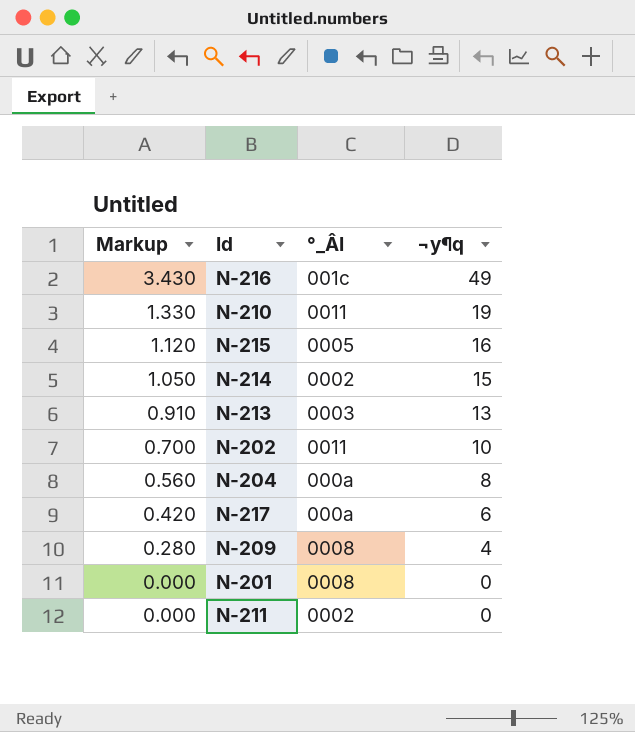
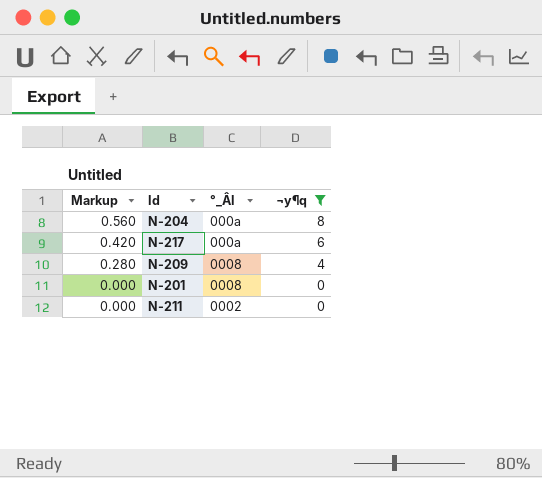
filter: none -> ¬y¶q <= 8

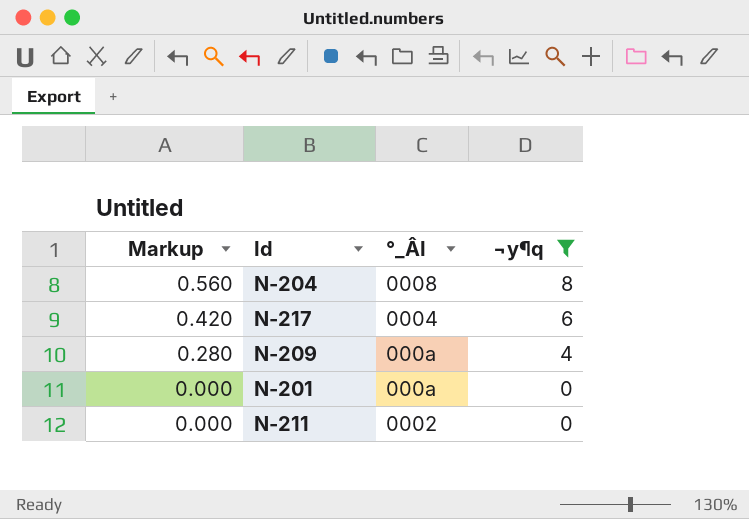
N-204 | °_ÂI: 000a -> 0008
N-217 | °_ÂI: 000a -> 0004
N-209 | °_ÂI: 0008 -> 000a
N-201 | °_ÂI: 0008 -> 000a

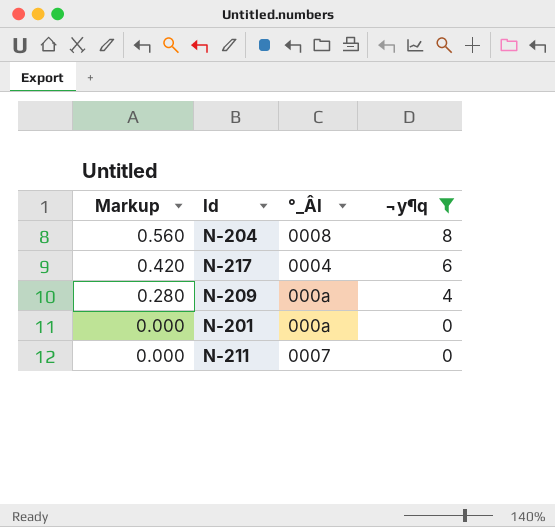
N-211 | °_ÂI: 0002 -> 0007

